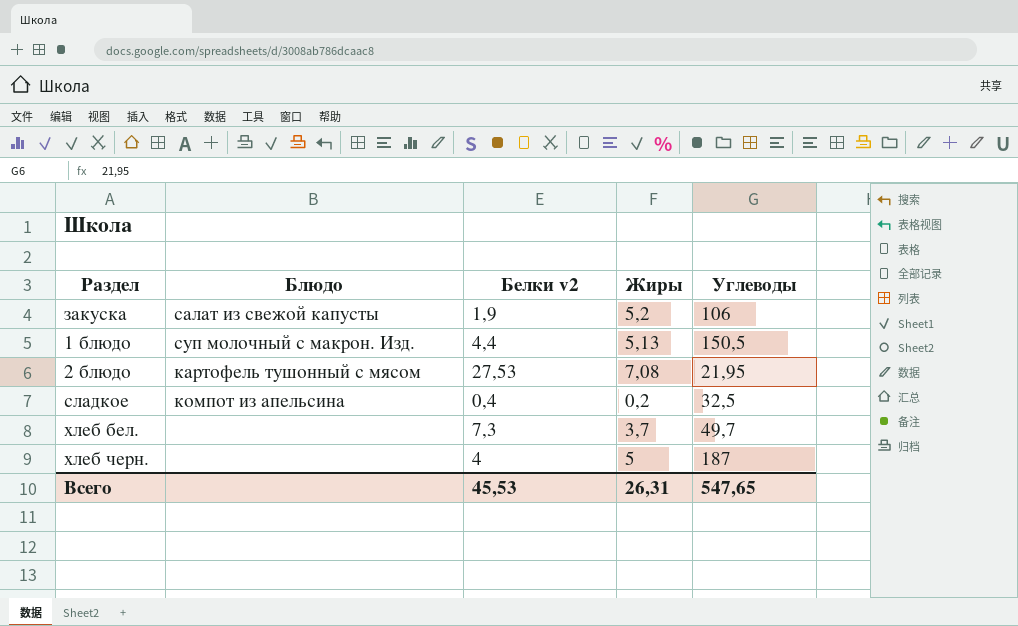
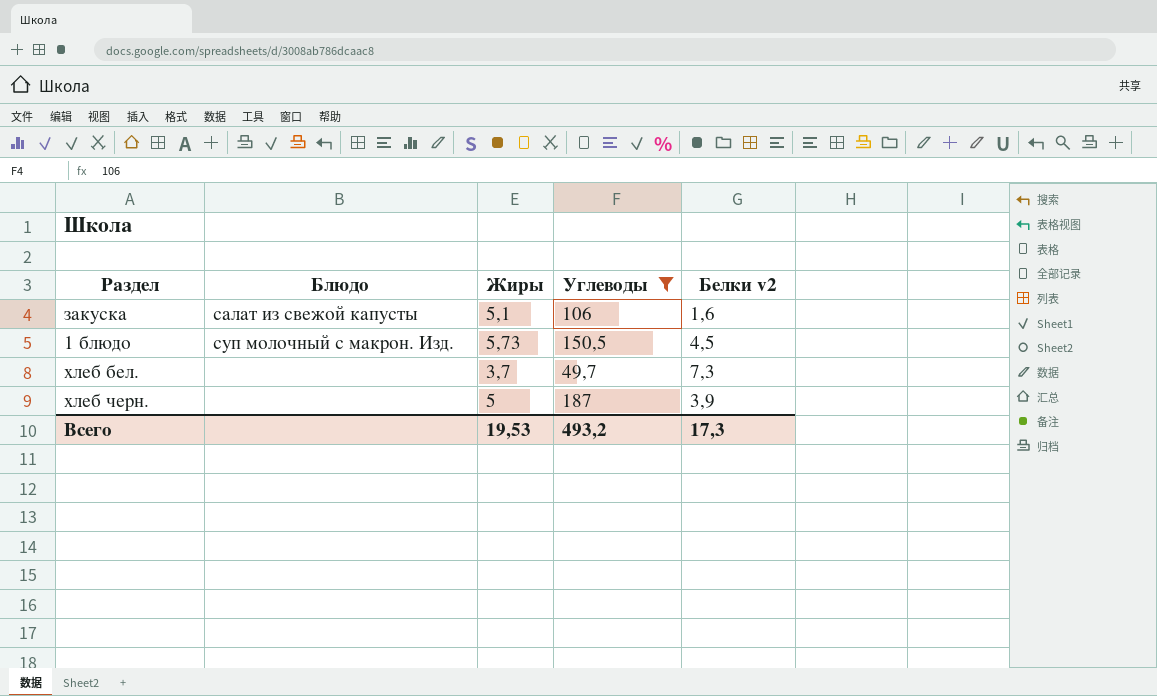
filter: none -> Углеводы >= 49,7
column Белки v2 | position: 3 -> 5
закуска | Жиры: 5,2 -> 5,1
закуска | Белки v2: 1,9 -> 1,6
1 блюдо | Жиры: 5,13 -> 5,73
1 блюдо | Белки v2: 4,4 -> 4,5
хлеб черн. | Белки v2: 4 -> 3,9
Всего | Жиры: 26,31 -> 19,53
Всего | Углеводы: 547,65 -> 493,2
Всего | Белки v2: 45,53 -> 17,3

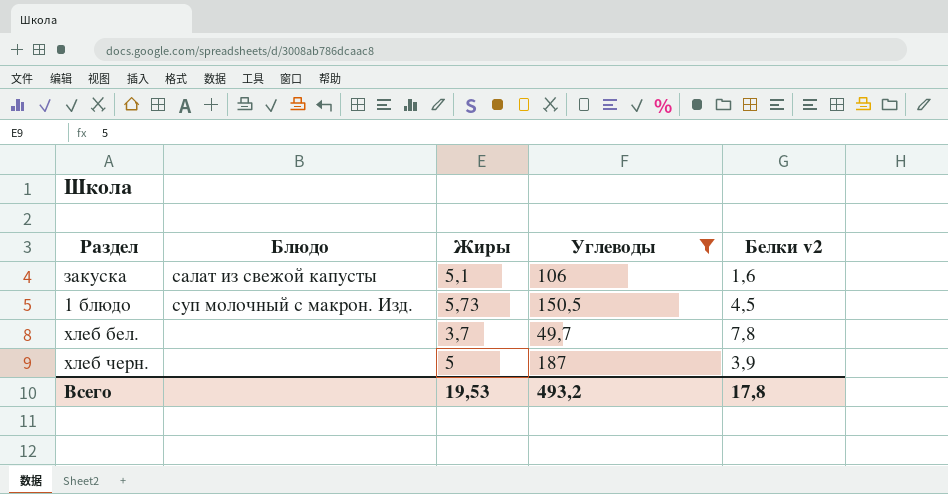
хлеб бел. | Белки v2: 7,3 -> 7,8
Всего | Белки v2: 17,3 -> 17,8

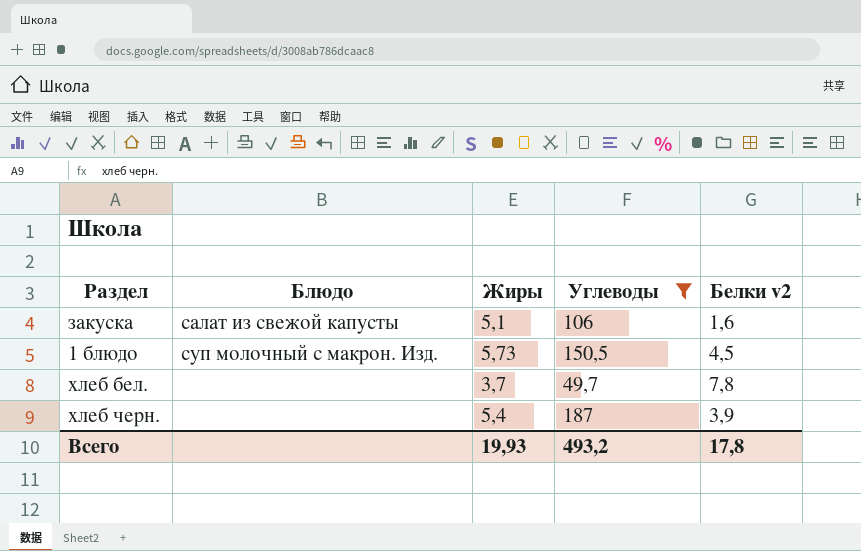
хлеб черн. | Жиры: 5 -> 5,4
Всего | Жиры: 19,53 -> 19,93

